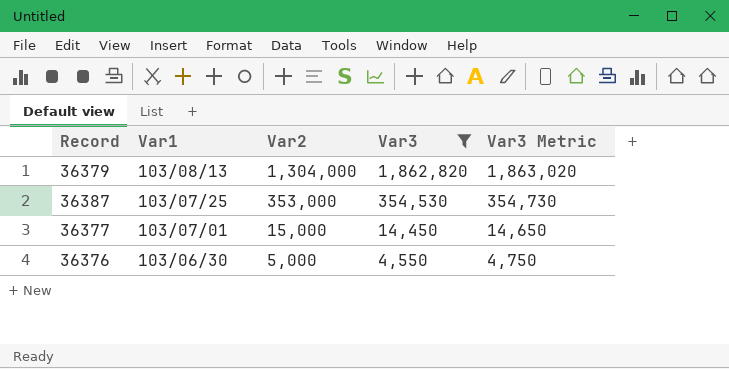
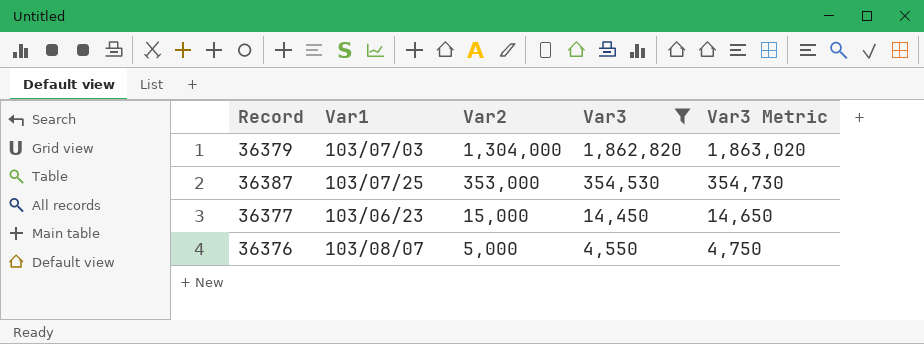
36379 | Var1: 103/08/13 -> 103/07/03
36377 | Var1: 103/07/01 -> 103/06/23
36376 | Var1: 103/06/30 -> 103/08/07

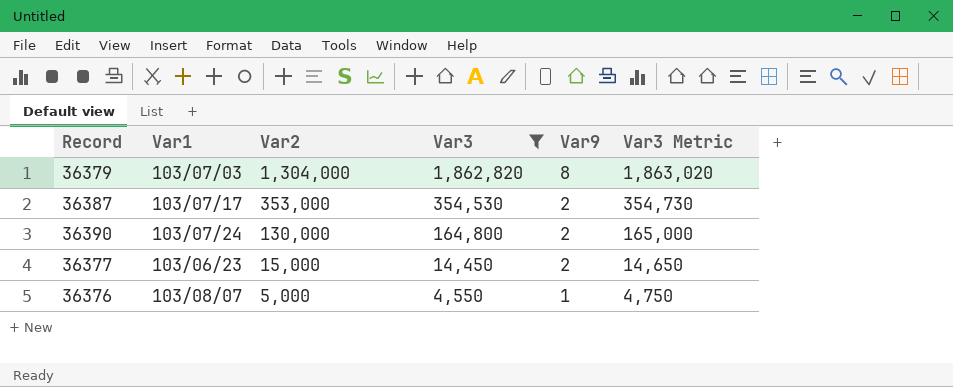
column Var9 | position: none -> 5
36387 | Var1: 103/07/25 -> 103/07/17
row 36390: none -> 103/07/24 | 130,000 | 164,800 | 2 | 165,000

